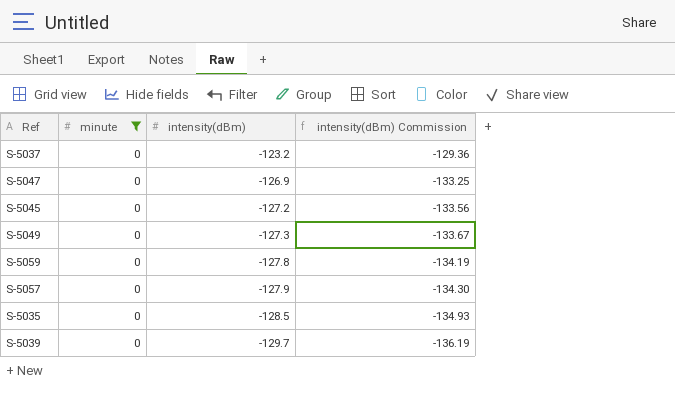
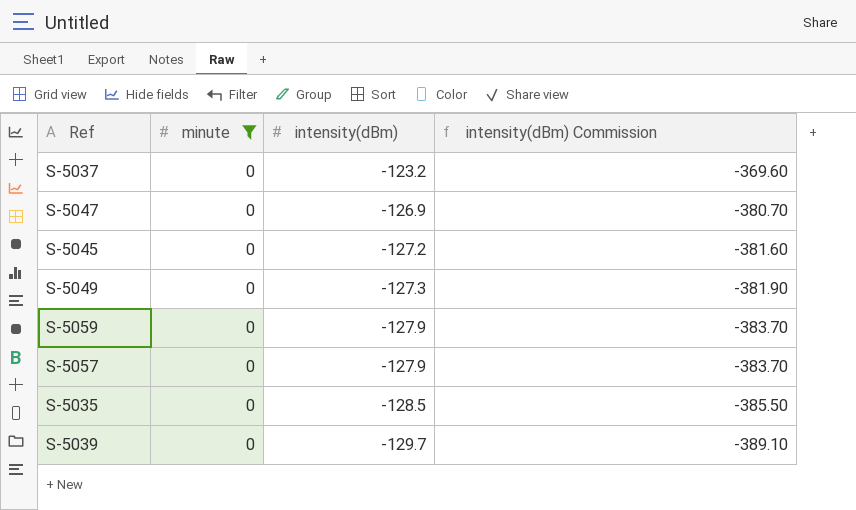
column intensity(dBm) Commission | formula: [intensity(dBm)] * 1.05 -> [intensity(dBm)] * 3
S-5059 | intensity(dBm): -127.8 -> -127.9

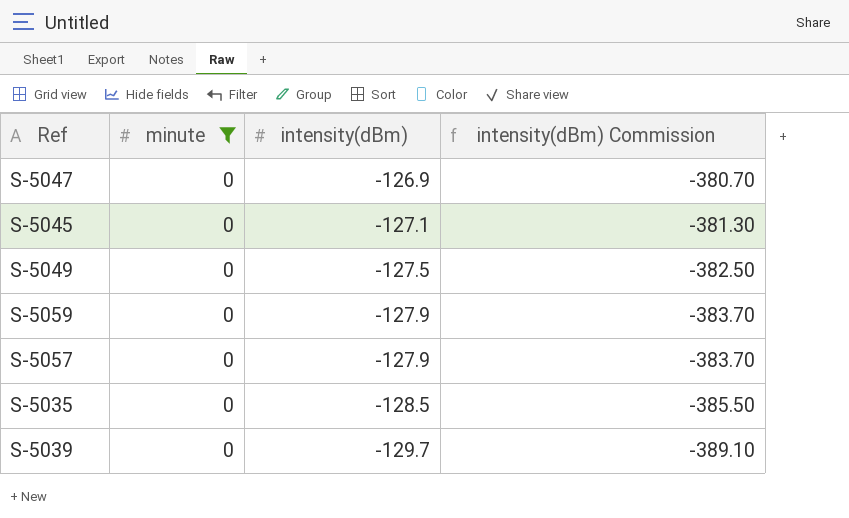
row S-5037: 0 | -123.2 | -369.60 -> none
S-5045 | intensity(dBm): -127.2 -> -127.1
S-5045 | intensity(dBm) Commission: -381.60 -> -381.30
S-5049 | intensity(dBm): -127.3 -> -127.5
S-5049 | intensity(dBm) Commission: -381.90 -> -382.50

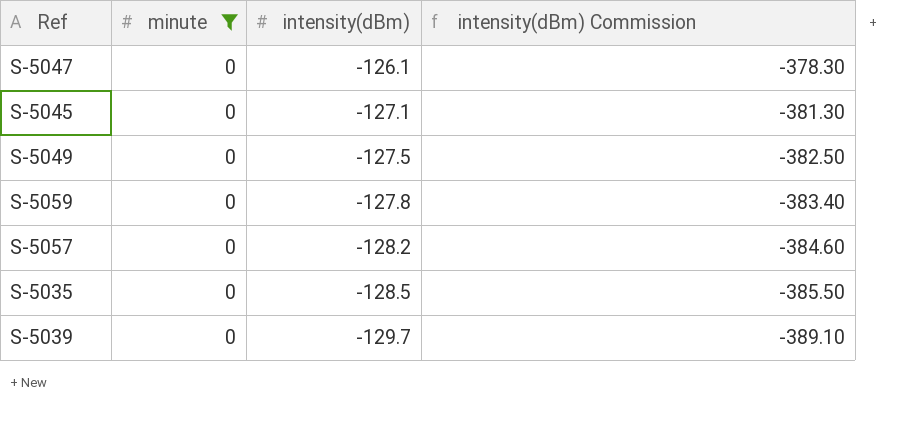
S-5047 | intensity(dBm): -126.9 -> -126.1
S-5047 | intensity(dBm) Commission: -380.70 -> -378.30
S-5059 | intensity(dBm): -127.9 -> -127.8
S-5059 | intensity(dBm) Commission: -383.70 -> -383.40
S-5057 | intensity(dBm): -127.9 -> -128.2
S-5057 | intensity(dBm) Commission: -383.70 -> -384.60

